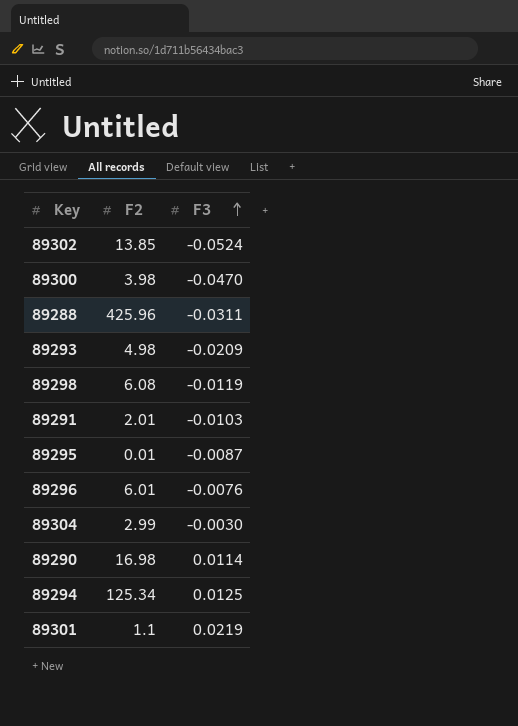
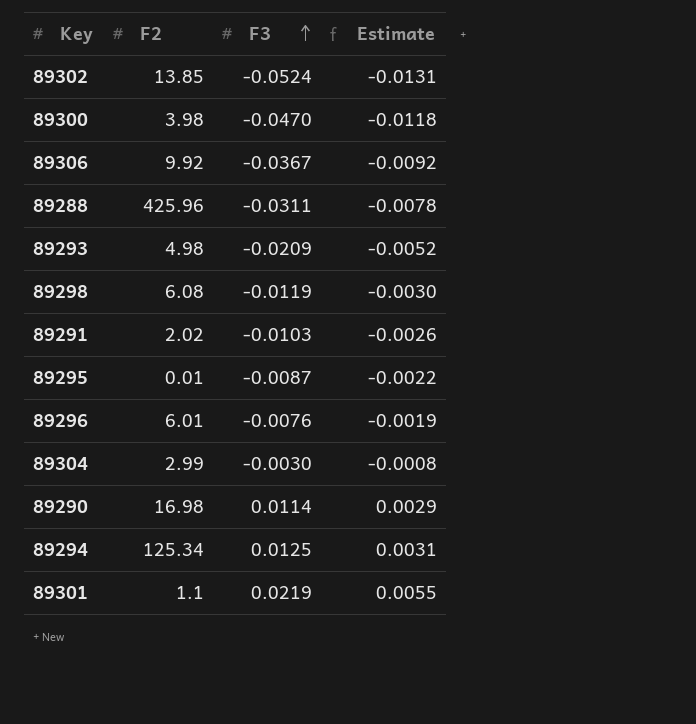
column Estimate | formula: none -> [F3] * 0.25
row 89306: none -> 9.92 | -0.0367 | -0.0092
89291 | F2: 2.01 -> 2.02

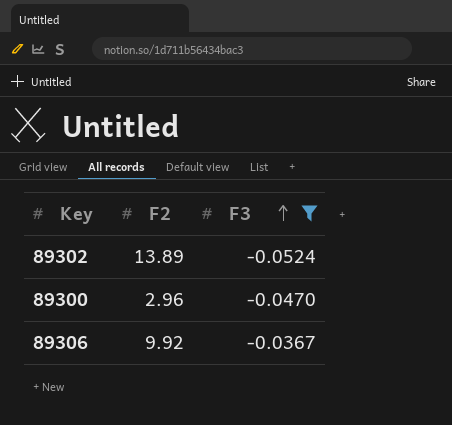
filter: none -> F3 <= -0.0367
column Estimate | formula: [F3] * 0.25 -> none
89302 | F2: 13.85 -> 13.89
89300 | F2: 3.98 -> 2.96

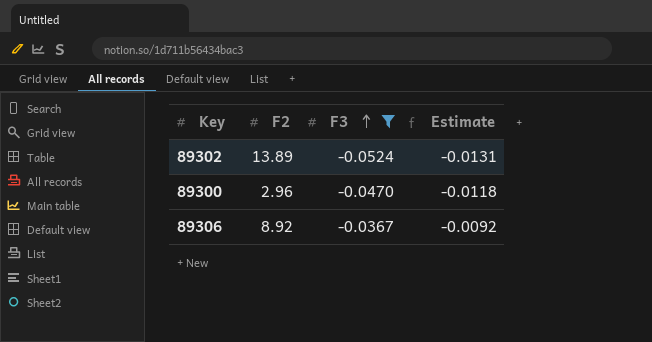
column Estimate | formula: none -> [F3] * 0.25
89306 | F2: 9.92 -> 8.92

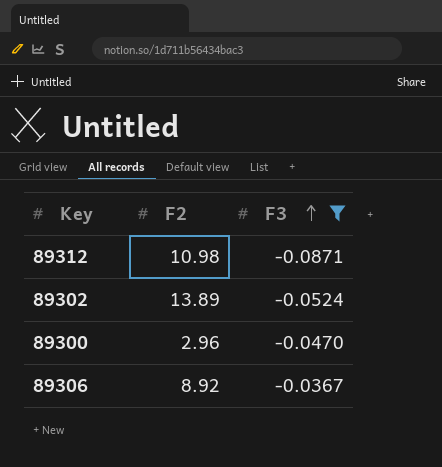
column Estimate | formula: [F3] * 0.25 -> none
row 89312: none -> 10.98 | -0.0871

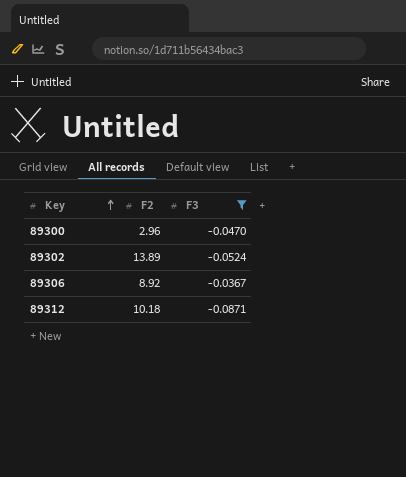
row order: F3 ascending -> Key ascending
89312 | F2: 10.98 -> 10.18

